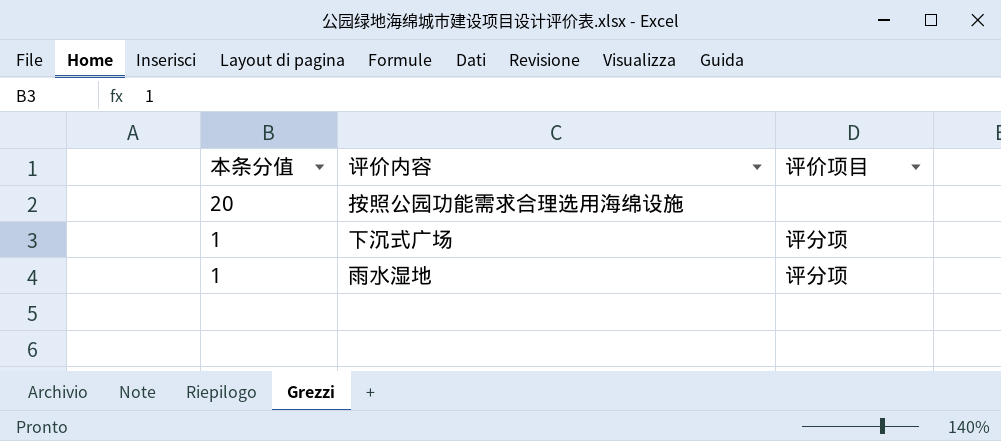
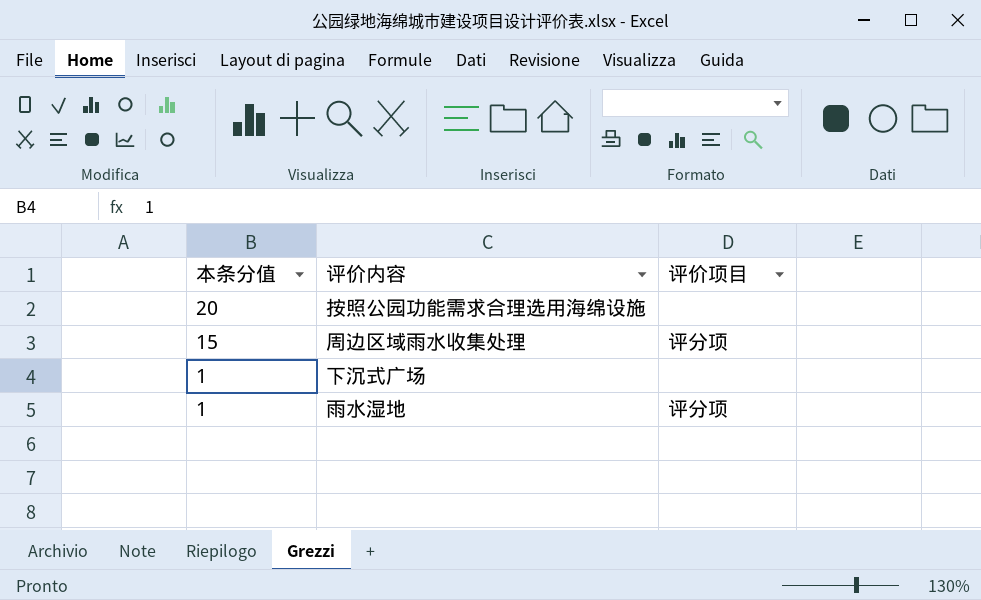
row 周边区域雨水收集处理: none -> 15 | 评分项
下沉式广场 | 评价项目: 评分项 -> none

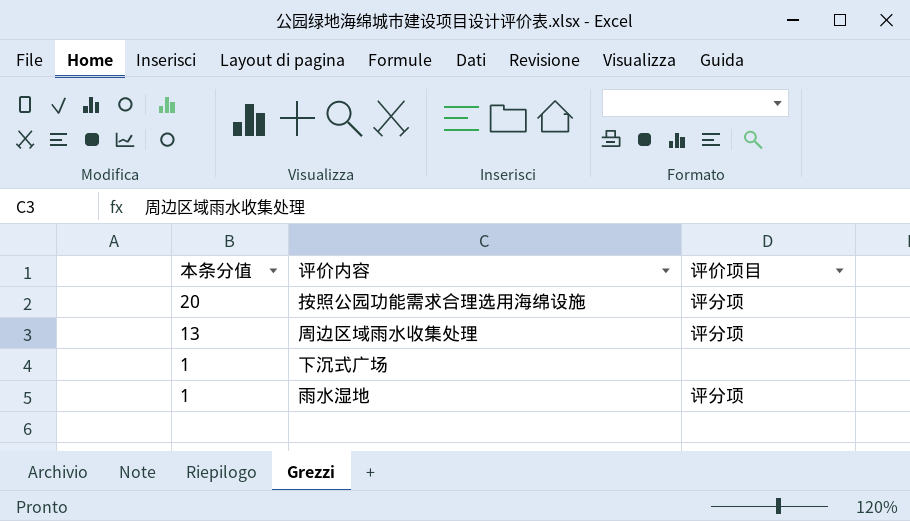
按照公园功能需求合理选用海绵设施 | 评价项目: none -> 评分项
周边区域雨水收集处理 | 本条分值: 15 -> 13

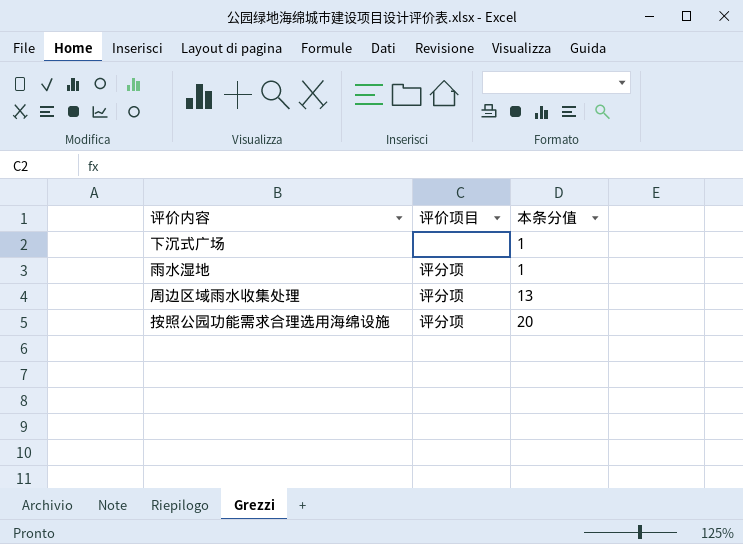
row order: 本条分值 descending -> 本条分值 ascending
column 本条分值 | position: 1 -> 3

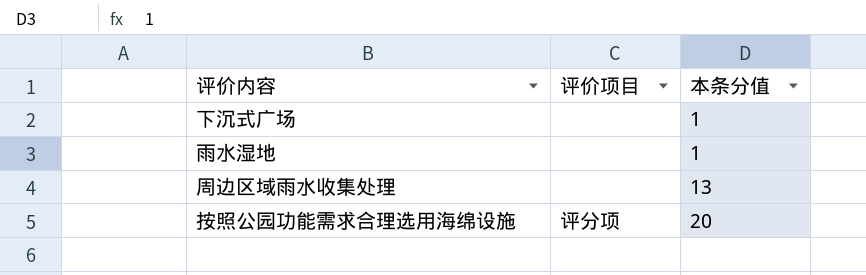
雨水湿地 | 评价项目: 评分项 -> none
周边区域雨水收集处理 | 评价项目: 评分项 -> none

